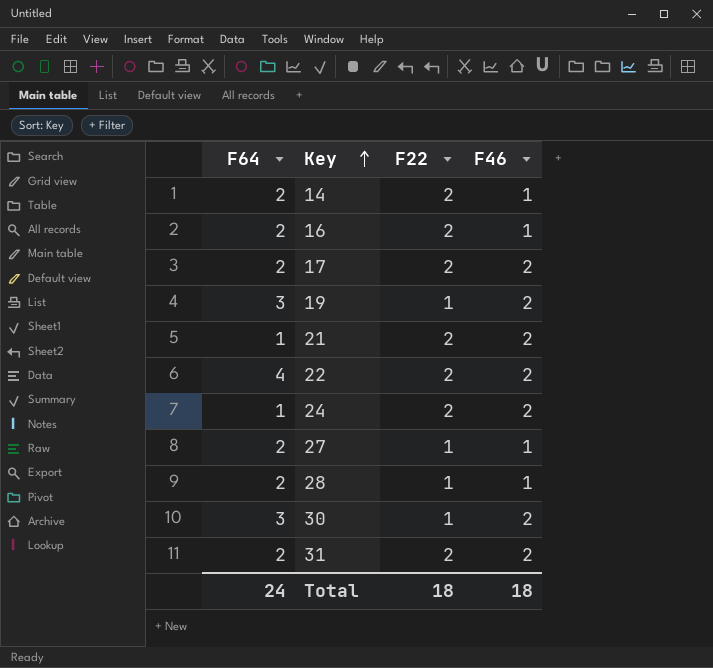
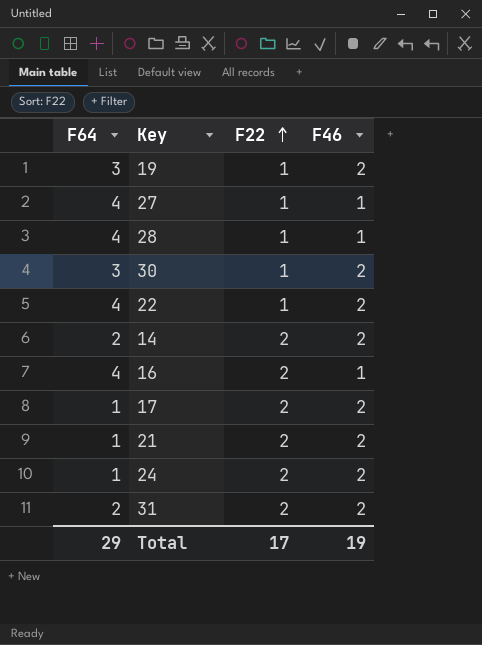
row order: Key ascending -> F22 ascending
27 | F64: 2 -> 4
28 | F64: 2 -> 4
22 | F22: 2 -> 1
14 | F46: 1 -> 2
16 | F64: 2 -> 4
17 | F64: 2 -> 1
Total | F64: 24 -> 29
Total | F22: 18 -> 17
Total | F46: 18 -> 19

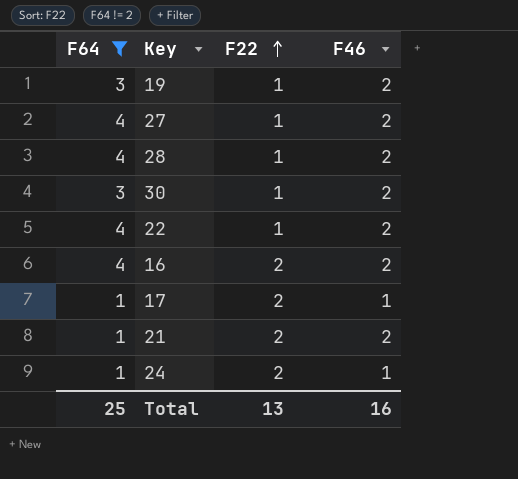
filter: none -> F64 != 2
27 | F46: 1 -> 2
28 | F46: 1 -> 2
16 | F46: 1 -> 2
17 | F46: 2 -> 1
24 | F46: 2 -> 1
Total | F64: 29 -> 25
Total | F22: 17 -> 13
Total | F46: 19 -> 16

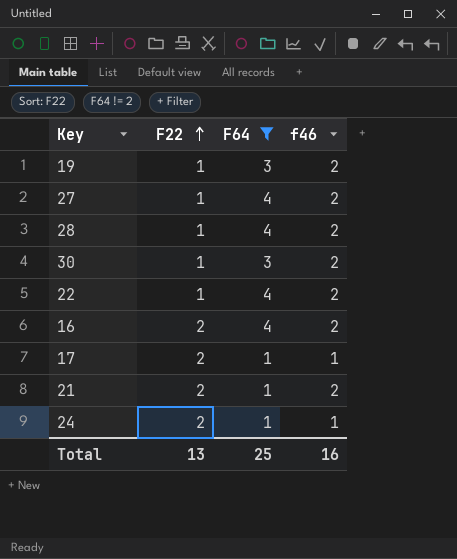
column F64 | position: 1 -> 3
column name: F46 -> f46

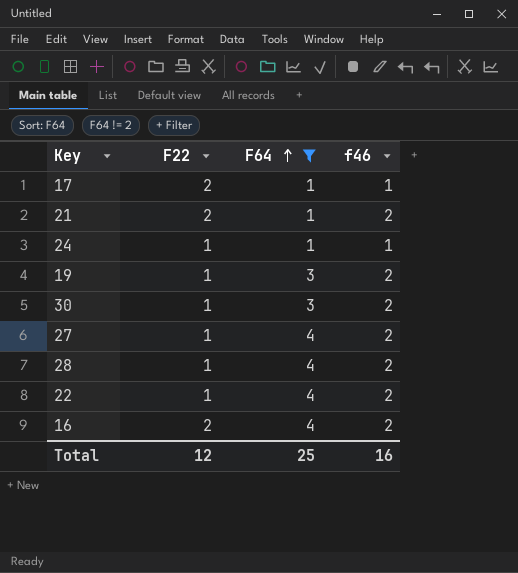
row order: F22 ascending -> F64 ascending
24 | F22: 2 -> 1
Total | F22: 13 -> 12

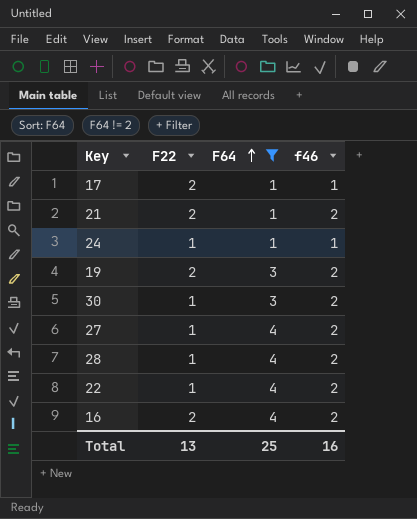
19 | F22: 1 -> 2
Total | F22: 12 -> 13

